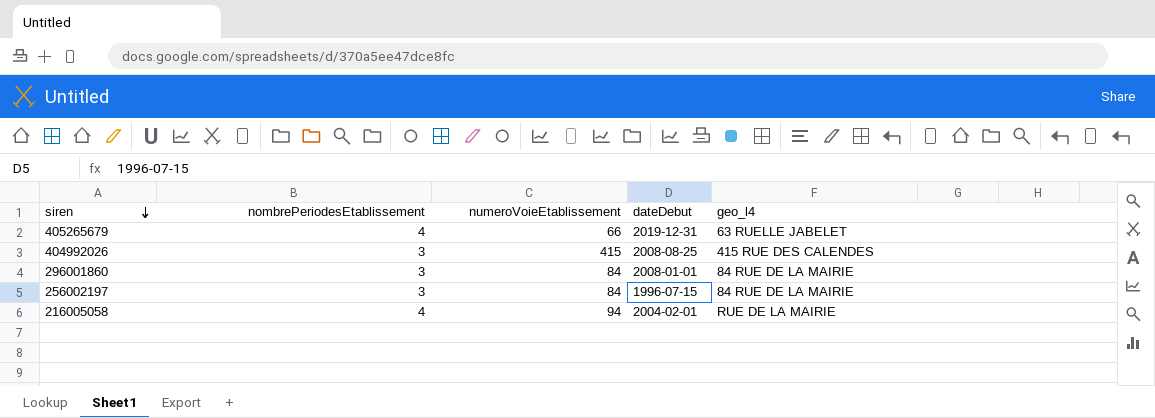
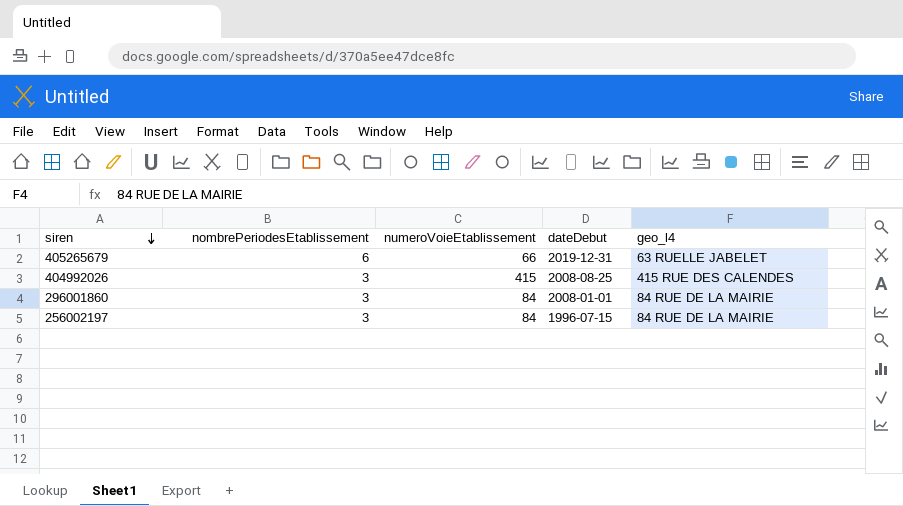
row 216005058: 4 | 94 | 2004-02-01 | RUE DE LA MAIRIE -> none
405265679 | nombrePeriodesEtablissement: 4 -> 6

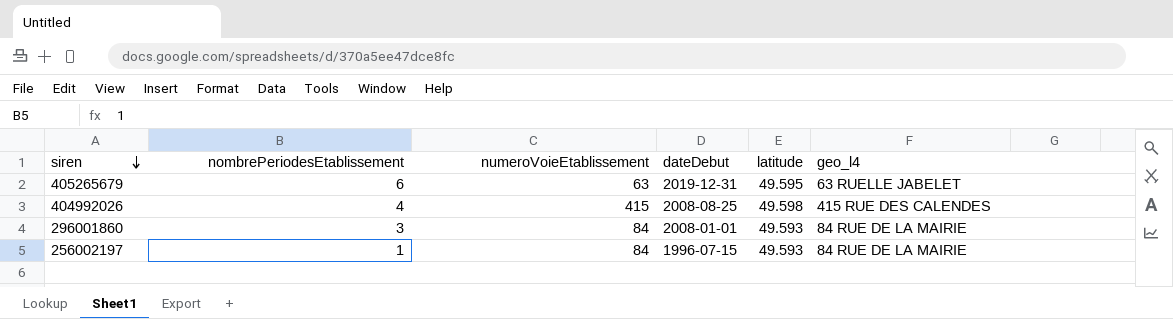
column latitude | position: none -> 5
405265679 | numeroVoieEtablissement: 66 -> 63
404992026 | nombrePeriodesEtablissement: 3 -> 4
256002197 | nombrePeriodesEtablissement: 3 -> 1

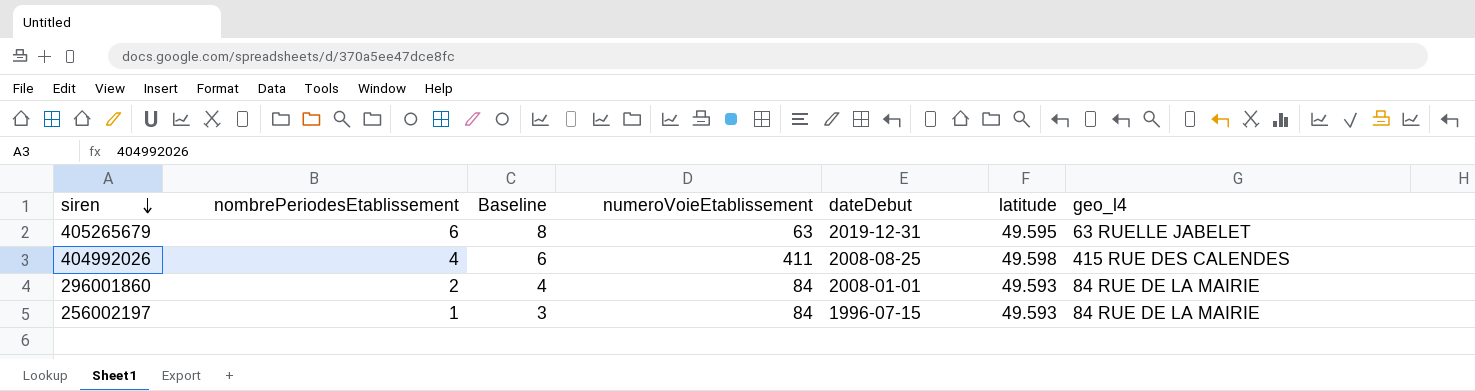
column Baseline | formula: none -> [nombrePeriodesEtablissement] + 2
404992026 | numeroVoieEtablissement: 415 -> 411
296001860 | nombrePeriodesEtablissement: 3 -> 2

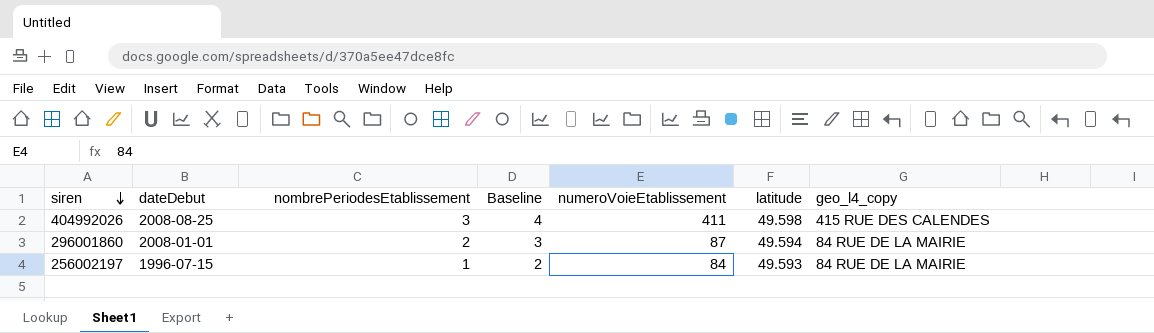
column dateDebut | position: 5 -> 2
column Baseline | formula: [nombrePeriodesEtablissement] + 2 -> [nombrePeriodesEtablissement] + 1
column name: geo_l4 -> geo_l4_copy
row 405265679: 6 | 8 | 63 | 2019-12-31 | 49.595 | 63 RUELLE JABELET -> none
404992026 | nombrePeriodesEtablissement: 4 -> 3
296001860 | numeroVoieEtablissement: 84 -> 87
296001860 | latitude: 49.593 -> 49.594

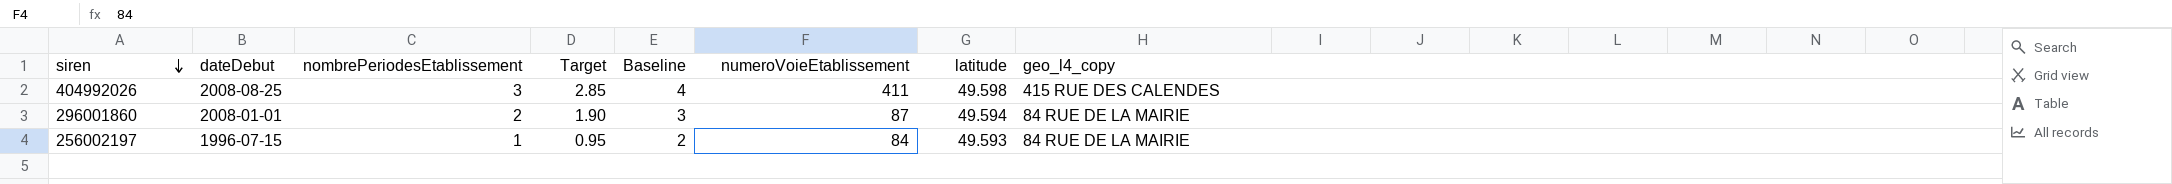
column Target | formula: none -> [nombrePeriodesEtablissement] * 0.95

